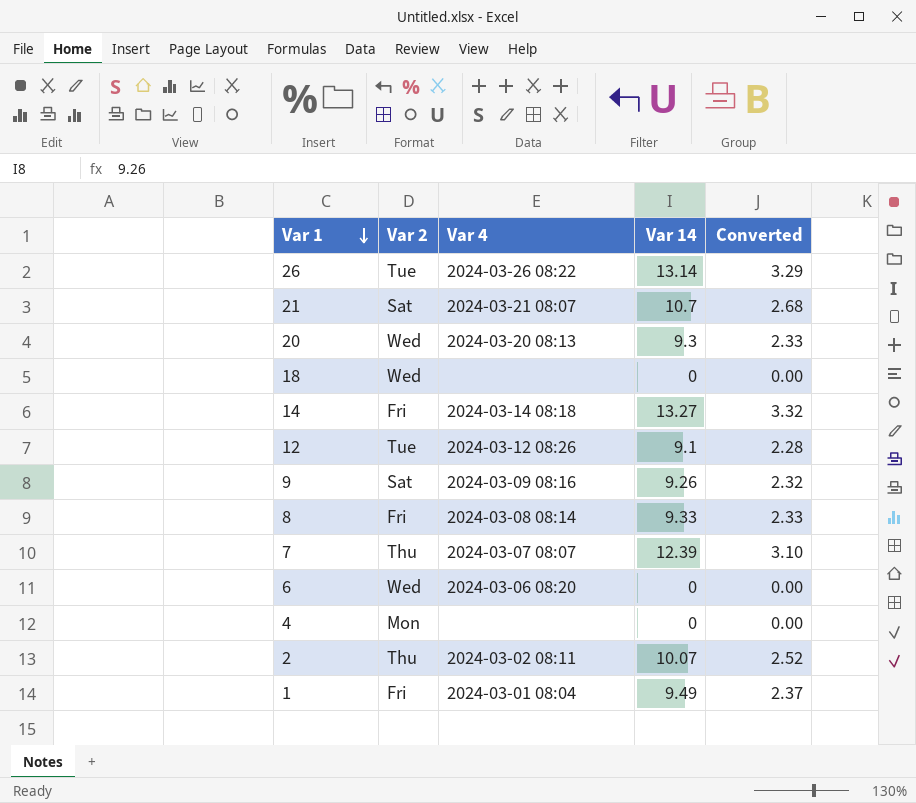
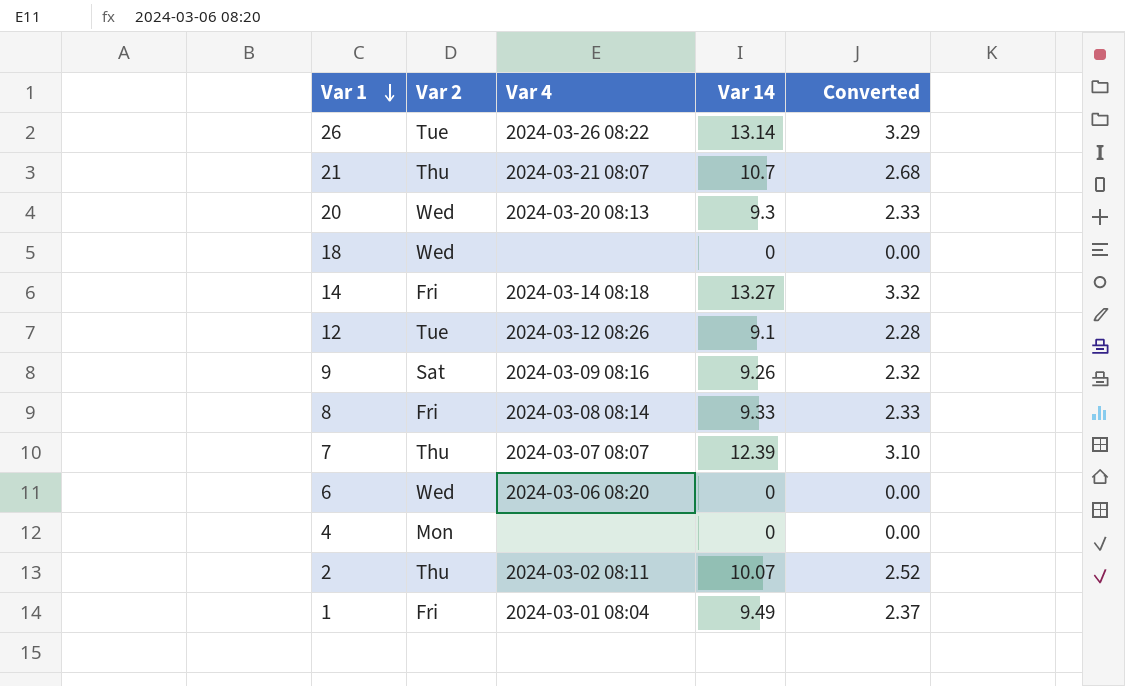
21 | Var 2: Sat -> Thu

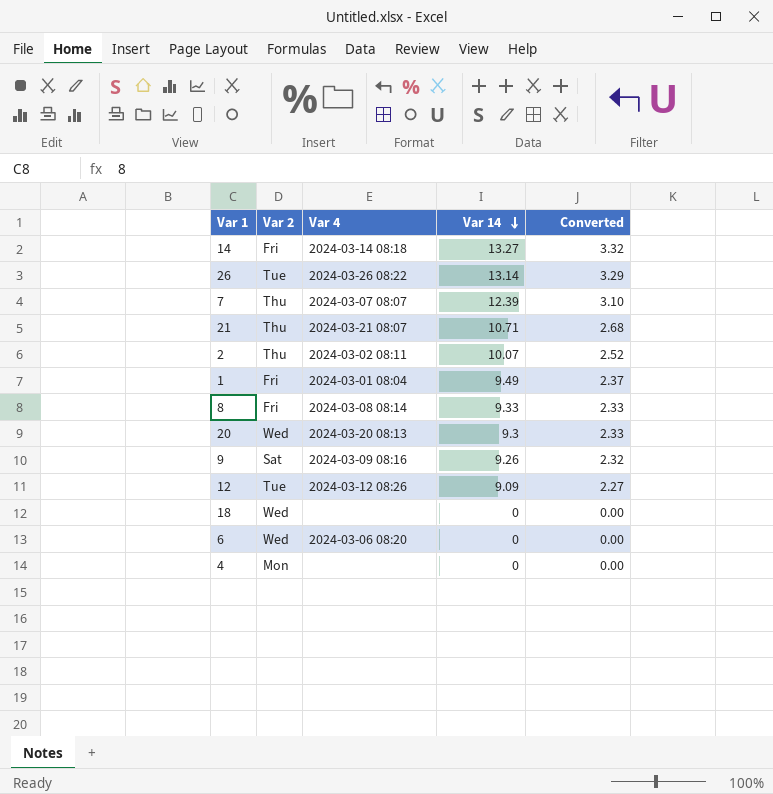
row order: Var 1 descending -> Var 14 descending
21 | Var 14: 10.7 -> 10.71
12 | Var 14: 9.1 -> 9.09
12 | Converted: 2.28 -> 2.27

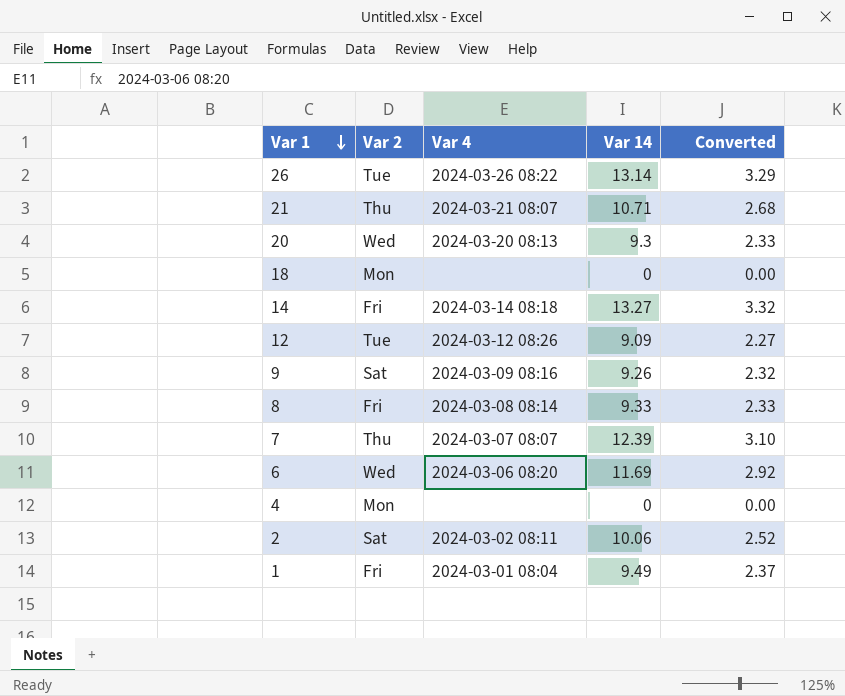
row order: Var 14 descending -> Var 1 descending
18 | Var 2: Wed -> Mon
6 | Var 14: 0 -> 11.69
6 | Converted: 0.00 -> 2.92
2 | Var 2: Thu -> Sat
2 | Var 14: 10.07 -> 10.06

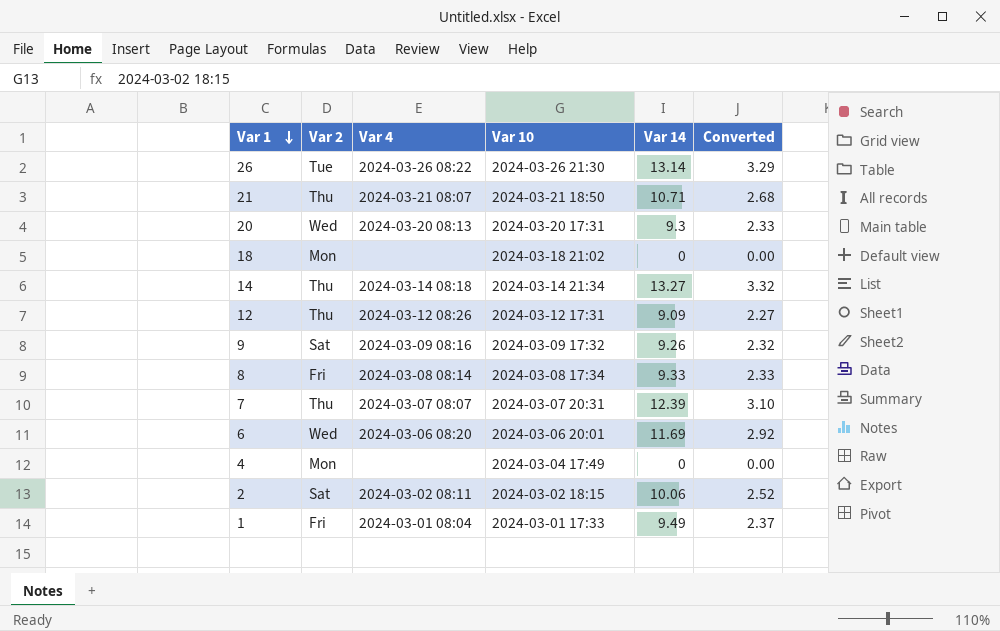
column Var 10 | position: none -> 4
14 | Var 2: Fri -> Thu
12 | Var 2: Tue -> Thu

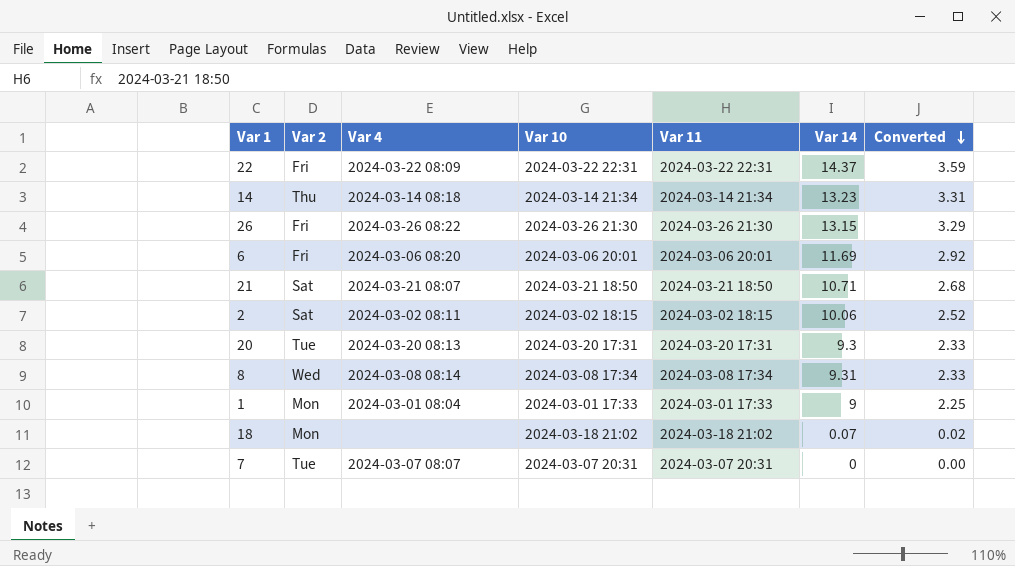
row order: Var 1 descending -> Converted descending
column Var 11 | position: none -> 5
row 12: Thu | 2024-03-12 08:26 | 2024-03-12 17:31 | 9.09 | 2.27 -> none
row 9: Sat | 2024-03-09 08:16 | 2024-03-09 17:32 | 9.26 | 2.32 -> none
row 4: Mon | none | 2024-03-04 17:49 | 0 | 0.00 -> none
row 22: none -> Fri | 2024-03-22 08:09 | 2024-03-22 22:31 | 2024-03-22 22:31 | 14.37 | 3.59
14 | Var 14: 13.27 -> 13.23
14 | Converted: 3.32 -> 3.31
26 | Var 2: Tue -> Fri
26 | Var 14: 13.14 -> 13.15
6 | Var 2: Wed -> Fri
21 | Var 2: Thu -> Sat
20 | Var 2: Wed -> Tue
8 | Var 2: Fri -> Wed
8 | Var 14: 9.33 -> 9.31
1 | Var 2: Fri -> Mon
1 | Var 14: 9.49 -> 9
1 | Converted: 2.37 -> 2.25
18 | Var 14: 0 -> 0.07
18 | Converted: 0.00 -> 0.02
7 | Var 2: Thu -> Tue
7 | Var 14: 12.39 -> 0
7 | Converted: 3.10 -> 0.00

